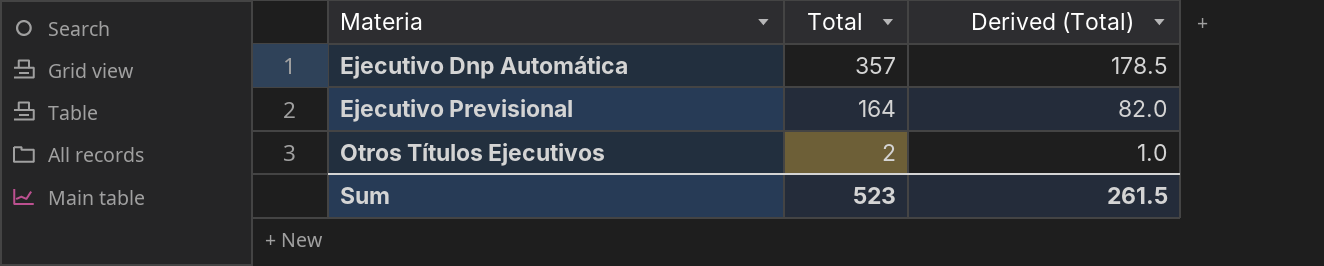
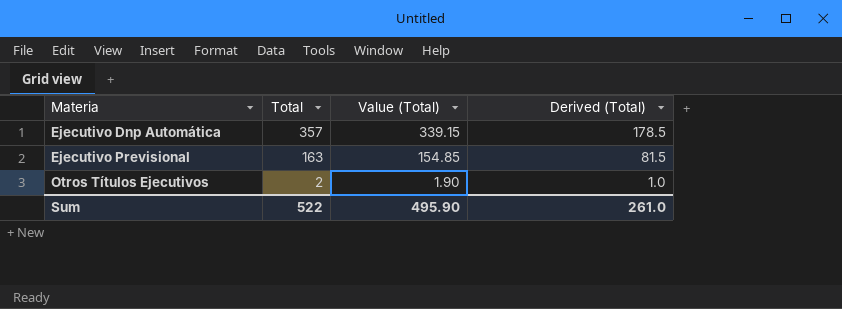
column Value (Total) | formula: none -> [Total] * 0.95
Ejecutivo Previsional | Total: 164 -> 163
Ejecutivo Previsional | Derived (Total): 82.0 -> 81.5
Sum | Total: 523 -> 522
Sum | Derived (Total): 261.5 -> 261.0

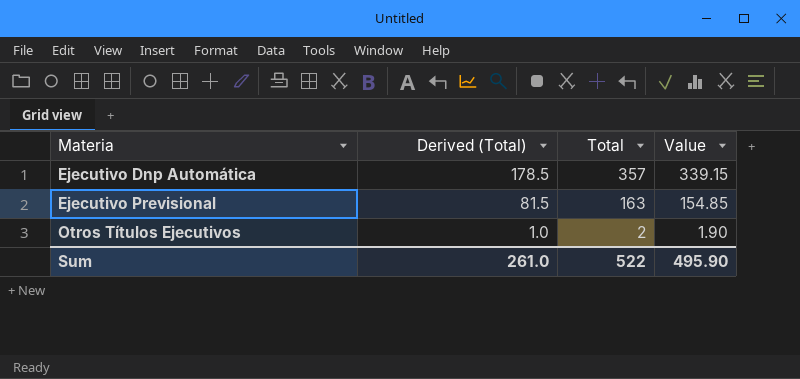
column Derived (Total) | position: 4 -> 2
column name: Value (Total) -> Value

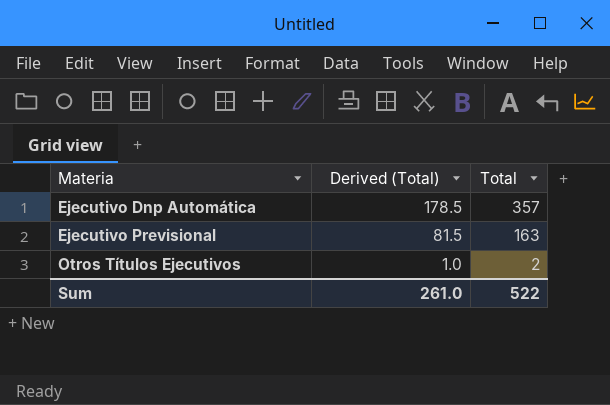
column Value | formula: [Total] * 0.95 -> none

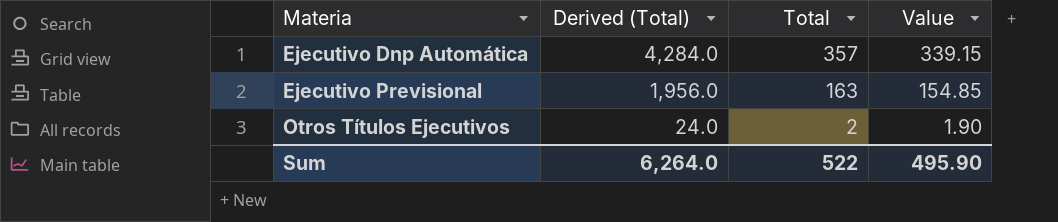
column Derived (Total) | formula: [Total] * 0.5 -> [Total] * 12
column Value | formula: none -> [Total] * 0.95
Sum | Derived (Total): 261.0 -> 6,264.0

